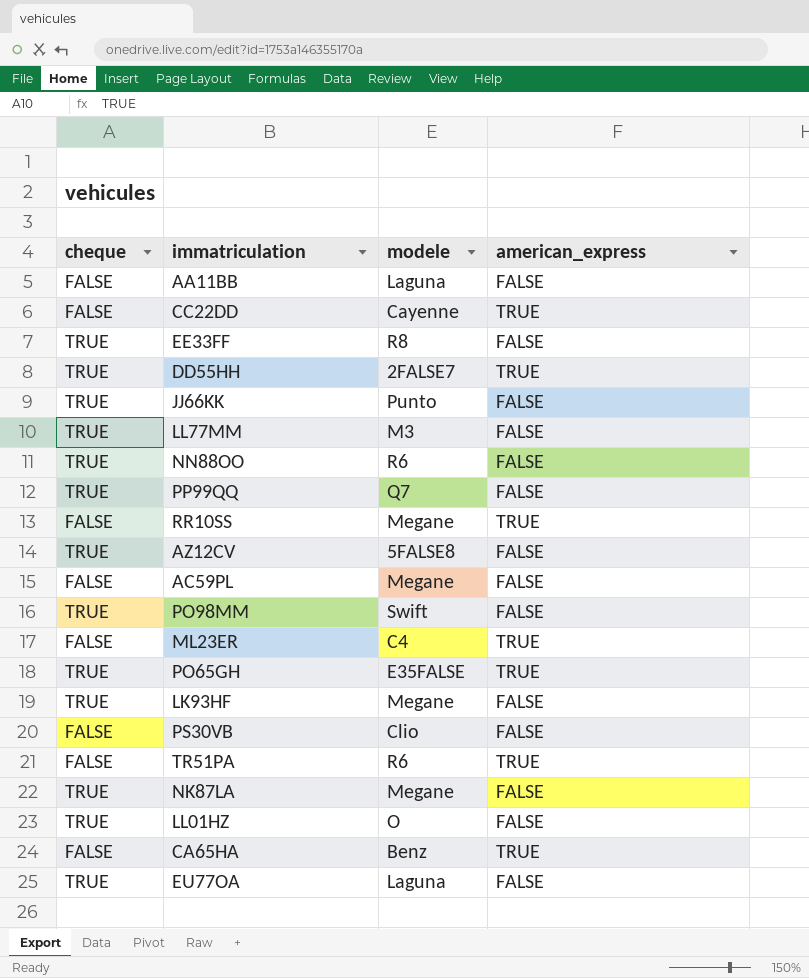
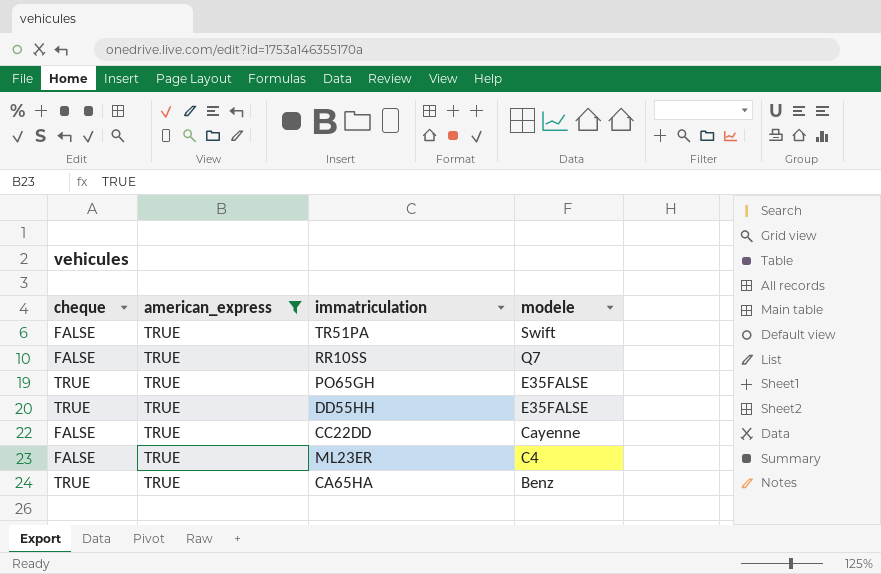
filter: none -> american_express = TRUE
row order: none -> modele descending
column american_express | position: 4 -> 2
TR51PA | modele: R6 -> Swift
RR10SS | modele: Megane -> Q7
DD55HH | modele: 2FALSE7 -> E35FALSE
CA65HA | cheque: FALSE -> TRUE

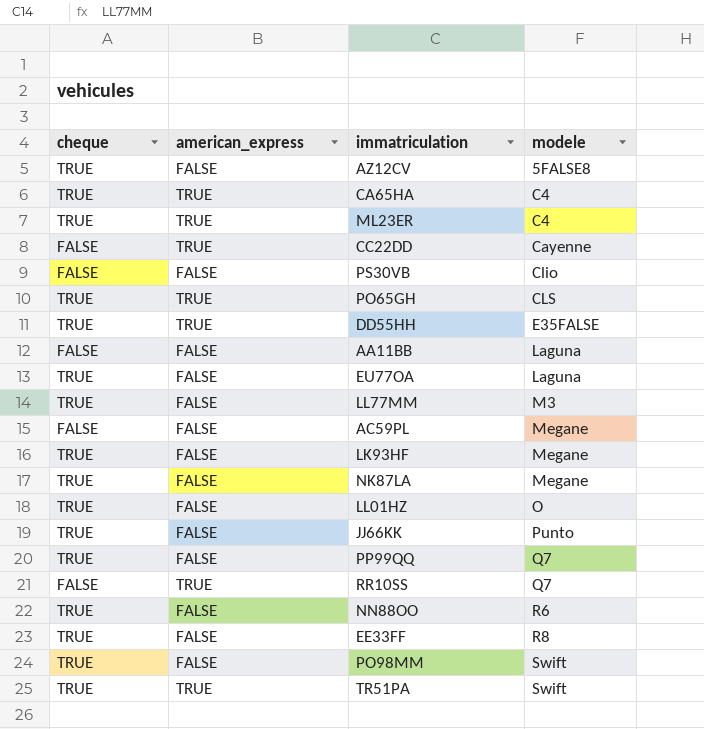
filter: american_express = TRUE -> none
row order: modele descending -> modele ascending
CA65HA | modele: Benz -> C4
ML23ER | cheque: FALSE -> TRUE
PO65GH | modele: E35FALSE -> CLS
TR51PA | cheque: FALSE -> TRUE

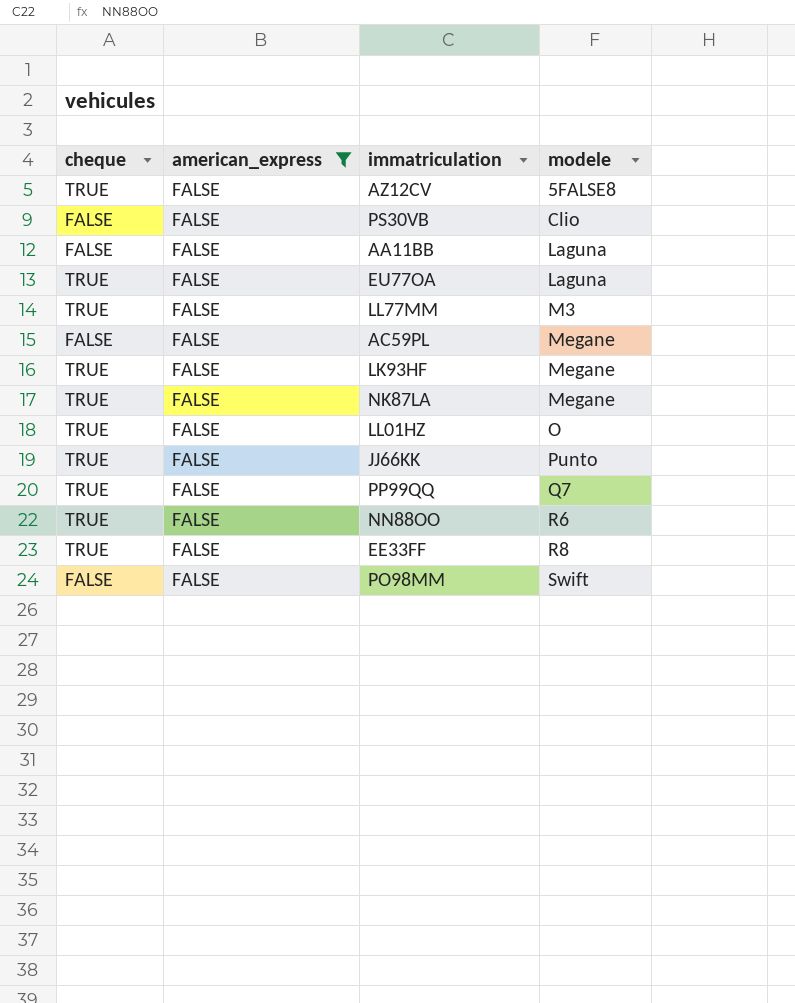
filter: none -> american_express = FALSE
PO98MM | cheque: TRUE -> FALSE

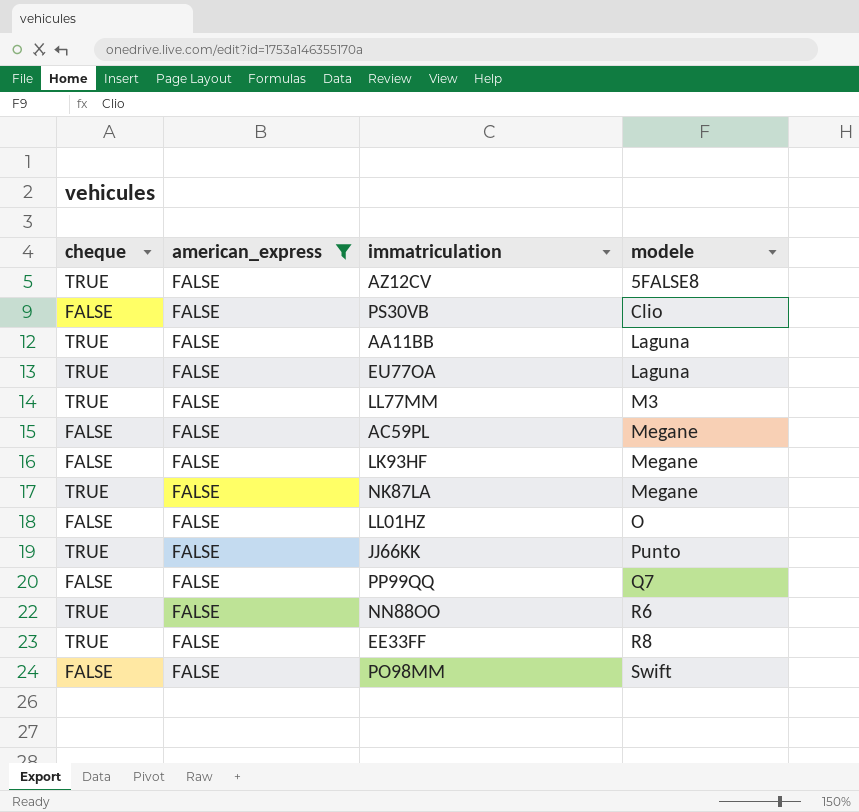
AA11BB | cheque: FALSE -> TRUE
LK93HF | cheque: TRUE -> FALSE
LL01HZ | cheque: TRUE -> FALSE
PP99QQ | cheque: TRUE -> FALSE

